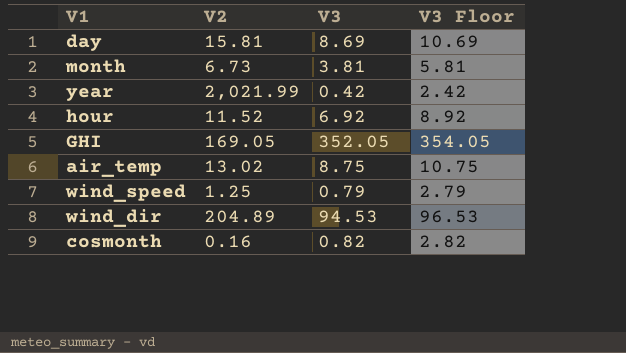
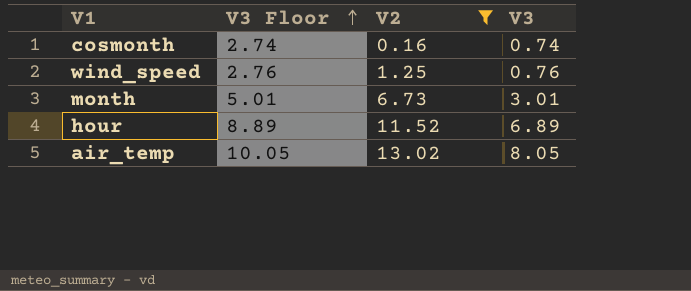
filter: none -> V2 <= 13.02
row order: none -> V3 Floor ascending
column V3 Floor | position: 4 -> 2
cosmonth | V3 Floor: 2.82 -> 2.74
cosmonth | V3: 0.82 -> 0.74
wind_speed | V3 Floor: 2.79 -> 2.76
wind_speed | V3: 0.79 -> 0.76
month | V3 Floor: 5.81 -> 5.01
month | V3: 3.81 -> 3.01
hour | V3 Floor: 8.92 -> 8.89
hour | V3: 6.92 -> 6.89
air_temp | V3 Floor: 10.75 -> 10.05
air_temp | V3: 8.75 -> 8.05

